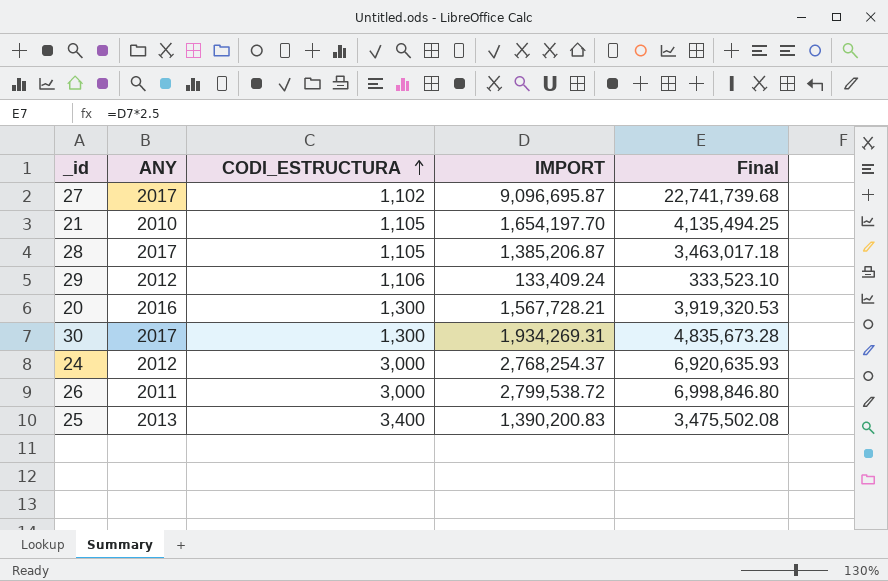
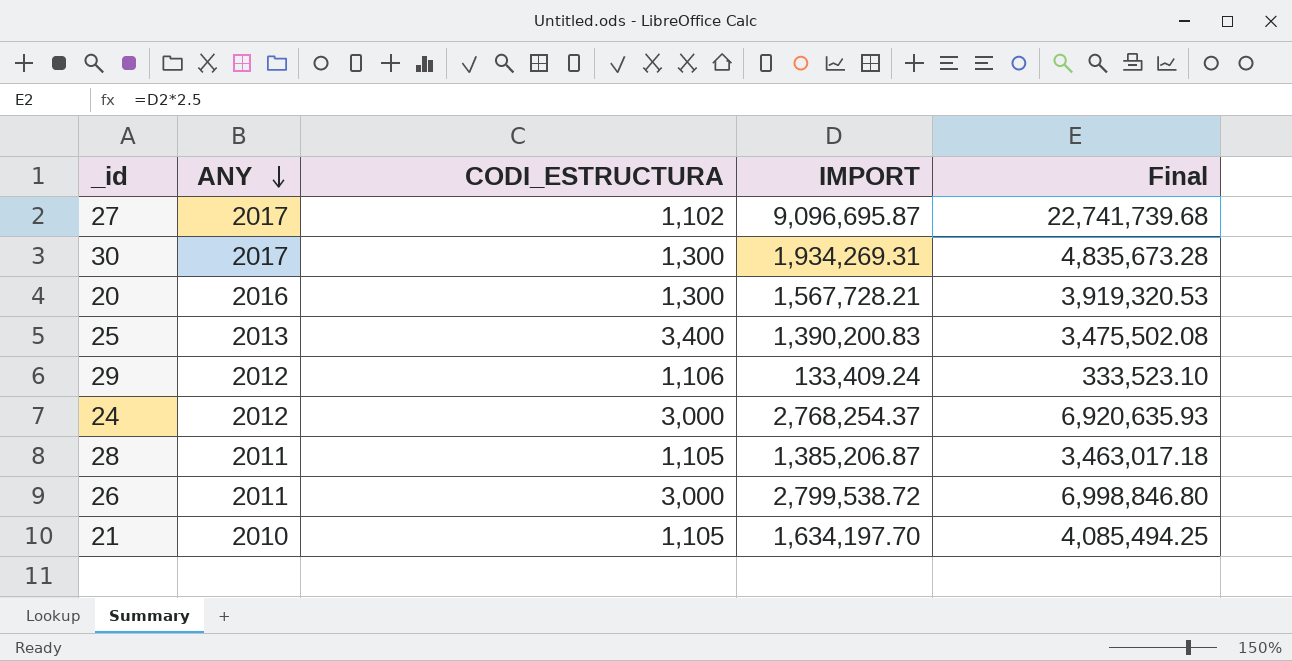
row order: CODI_ESTRUCTURA ascending -> ANY descending
28 | ANY: 2017 -> 2011
21 | IMPORT: 1,654,197.70 -> 1,634,197.70
21 | Final: 4,135,494.25 -> 4,085,494.25

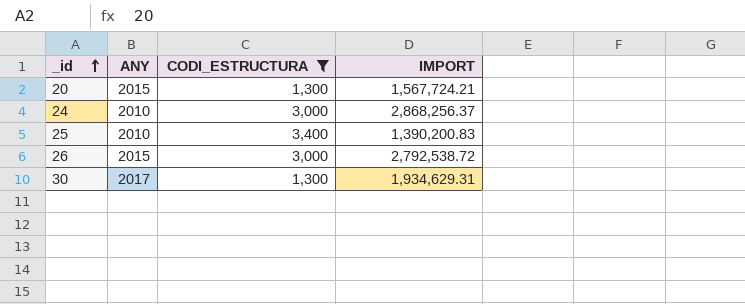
filter: none -> CODI_ESTRUCTURA >= 1,300
row order: ANY descending -> _id ascending
column Final | formula: [IMPORT] * 2.5 -> none
20 | ANY: 2016 -> 2015
20 | IMPORT: 1,567,728.21 -> 1,567,724.21
24 | ANY: 2012 -> 2010
24 | IMPORT: 2,768,254.37 -> 2,868,256.37
25 | ANY: 2013 -> 2010
26 | ANY: 2011 -> 2015
26 | IMPORT: 2,799,538.72 -> 2,792,538.72
30 | IMPORT: 1,934,269.31 -> 1,934,629.31

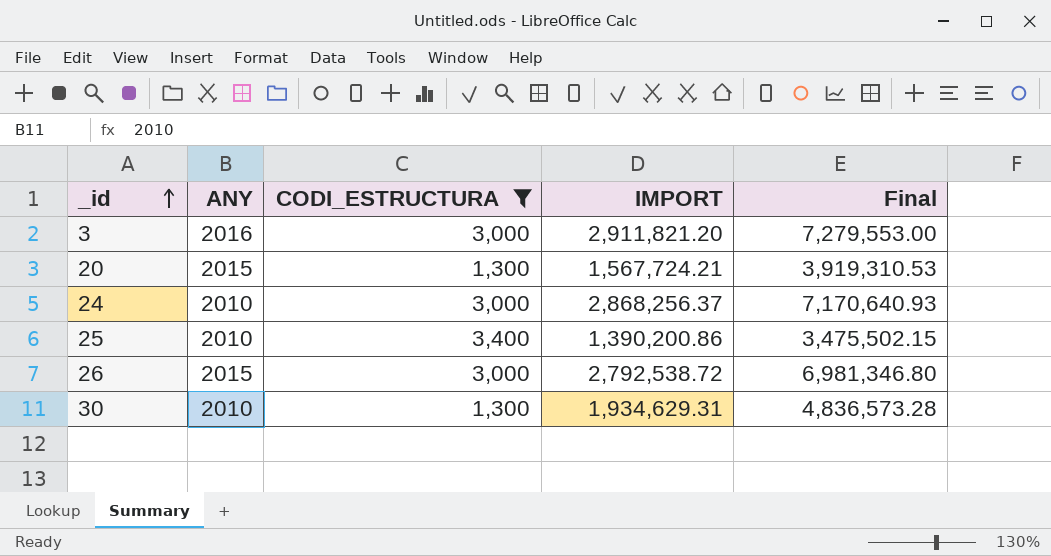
column Final | formula: none -> [IMPORT] * 2.5
row 3: none -> 2016 | 3,000 | 2,911,821.20 | 7,279,553.00
25 | IMPORT: 1,390,200.83 -> 1,390,200.86
30 | ANY: 2017 -> 2010

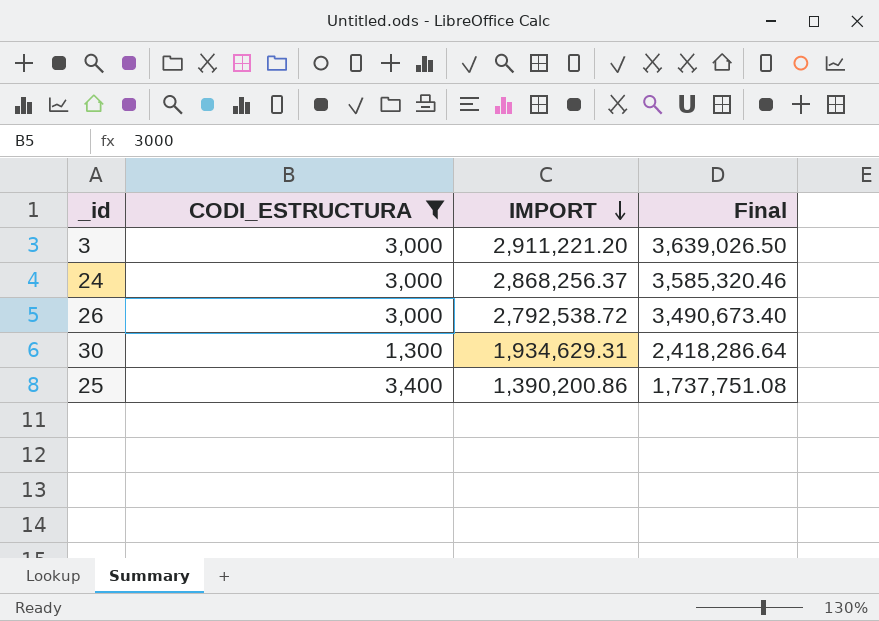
row order: _id ascending -> IMPORT descending
column ANY | position: 2 -> none
column Final | formula: [IMPORT] * 2.5 -> [IMPORT] * 1.25
row 20: 2015 | 1,300 | 1,567,724.21 | 3,919,310.53 -> none
3 | IMPORT: 2,911,821.20 -> 2,911,221.20

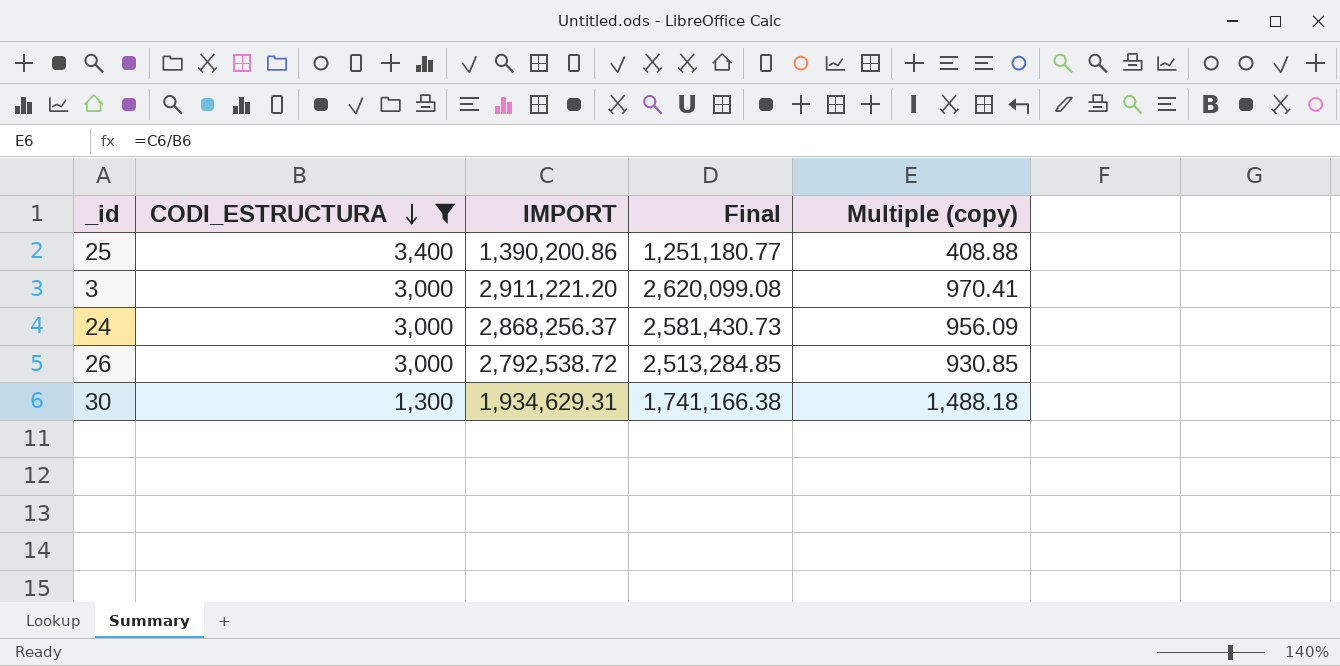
row order: IMPORT descending -> CODI_ESTRUCTURA descending
column Final | formula: [IMPORT] * 1.25 -> [IMPORT] * 0.9
column Multiple (copy) | formula: none -> [IMPORT] / [CODI_ESTRUCTURA]

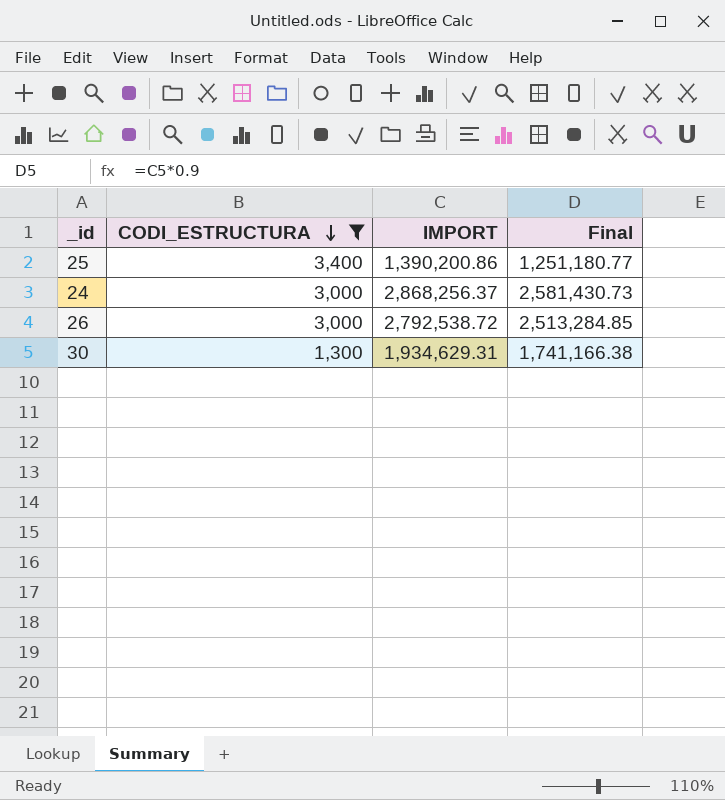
column Multiple (copy) | formula: [IMPORT] / [CODI_ESTRUCTURA] -> none
row 3: 3,000 | 2,911,221.20 | 2,620,099.08 | 970.41 -> none

